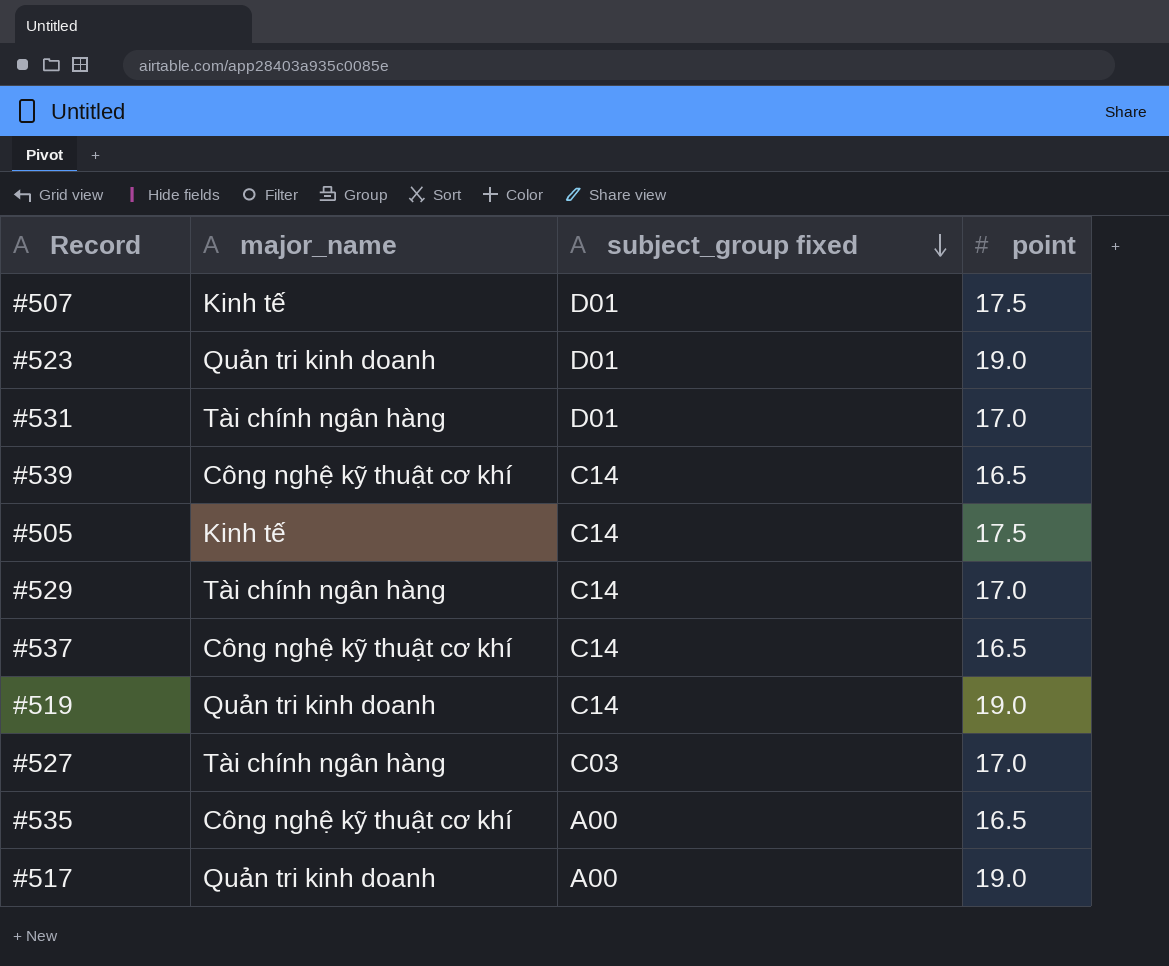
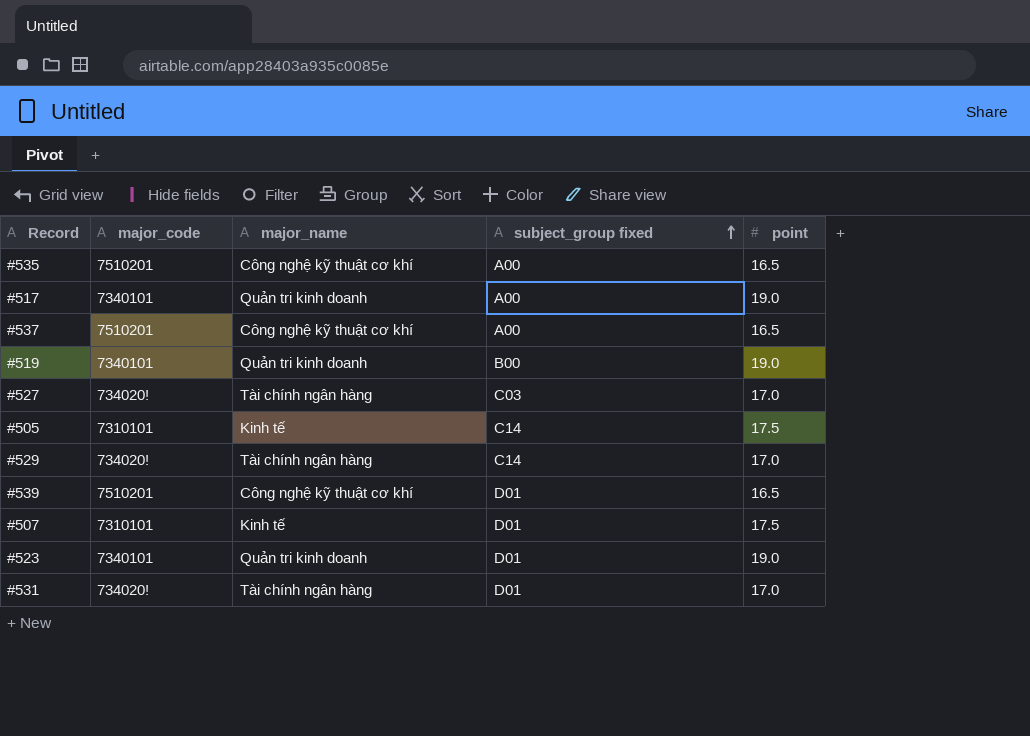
row order: subject_group fixed descending -> subject_group fixed ascending
column major_code | position: none -> 2
#537 | subject_group fixed: C14 -> A00
#519 | subject_group fixed: C14 -> B00
#539 | subject_group fixed: C14 -> D01

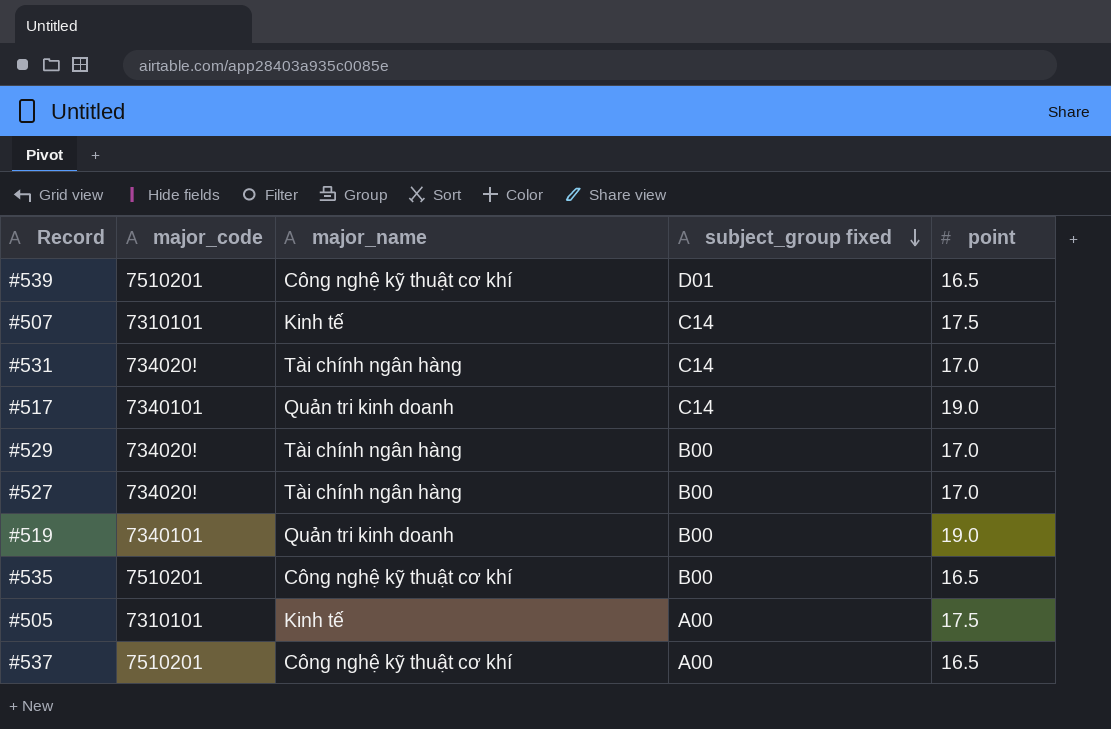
row order: subject_group fixed ascending -> subject_group fixed descending
row #523: 7340101 | Quản tri kinh doanh | D01 | 19.0 -> none
#507 | subject_group fixed: D01 -> C14
#531 | subject_group fixed: D01 -> C14
#517 | subject_group fixed: A00 -> C14
#529 | subject_group fixed: C14 -> B00
#527 | subject_group fixed: C03 -> B00
#535 | subject_group fixed: A00 -> B00
#505 | subject_group fixed: C14 -> A00

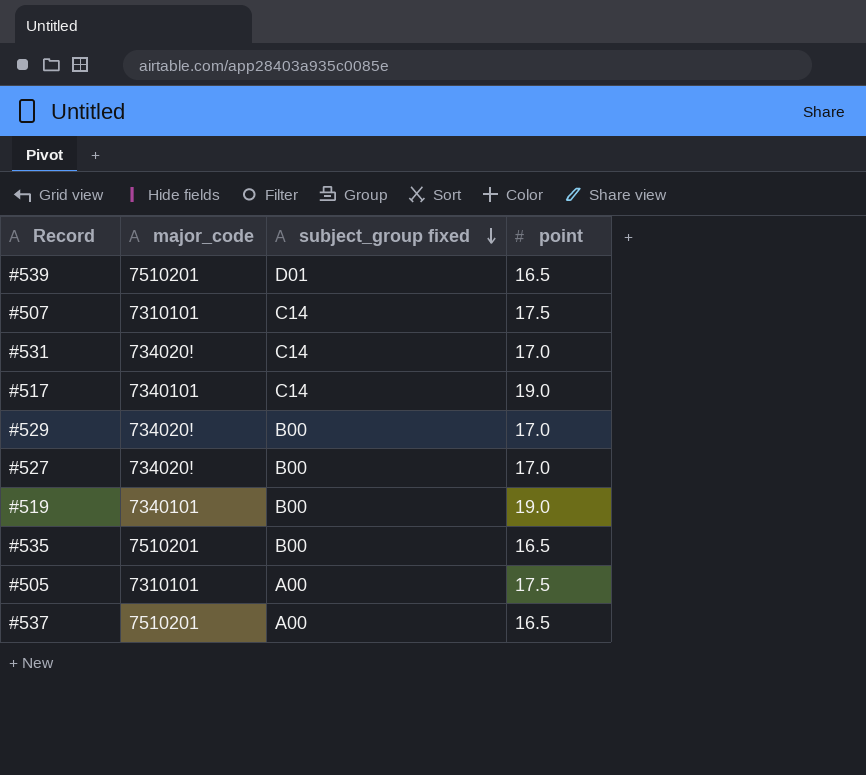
column major_name | position: 3 -> none

